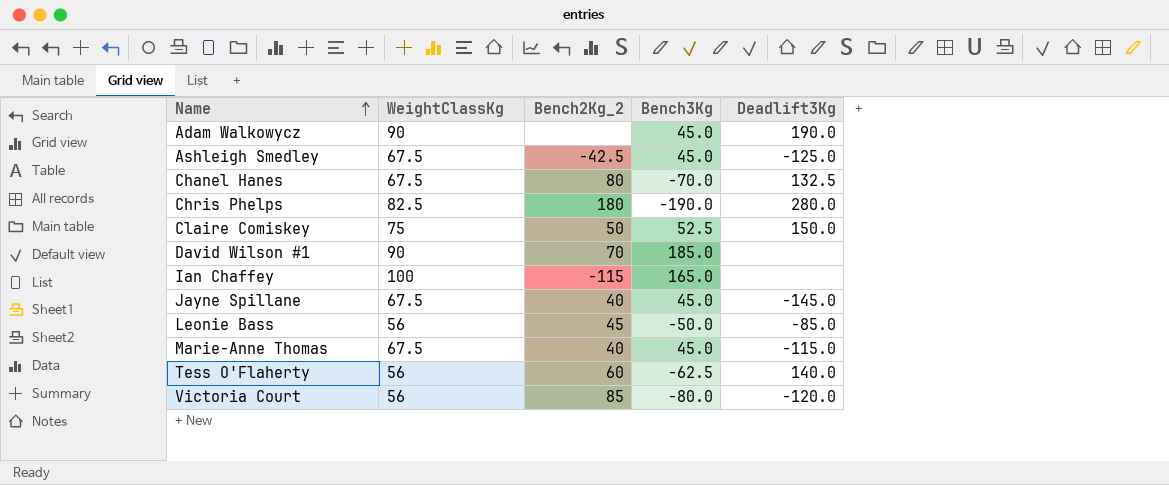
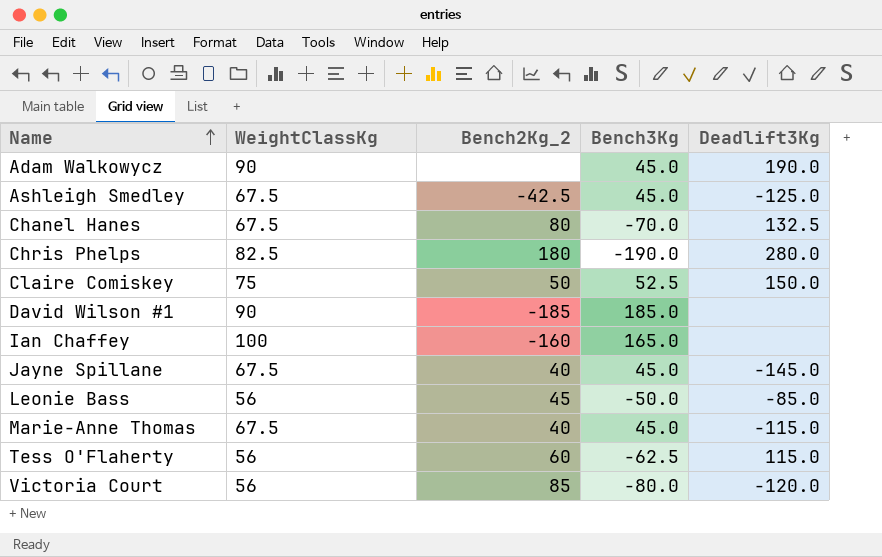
David Wilson #1 | Bench2Kg_2: 70 -> -185
Ian Chaffey | Bench2Kg_2: -115 -> -160
Tess O'Flaherty | Deadlift3Kg: 140.0 -> 115.0

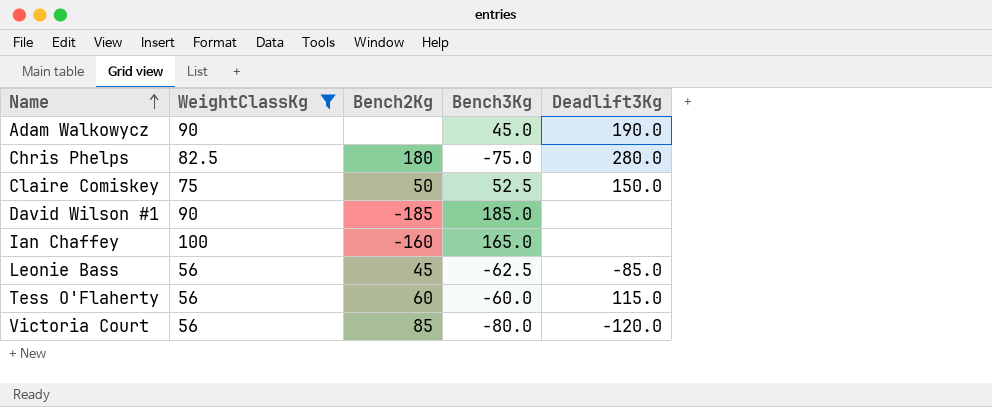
filter: none -> WeightClassKg != 67.5
column name: Bench2Kg_2 -> Bench2Kg
Chris Phelps | Bench3Kg: -190.0 -> -75.0
Leonie Bass | Bench3Kg: -50.0 -> -62.5
Tess O'Flaherty | Bench3Kg: -62.5 -> -60.0

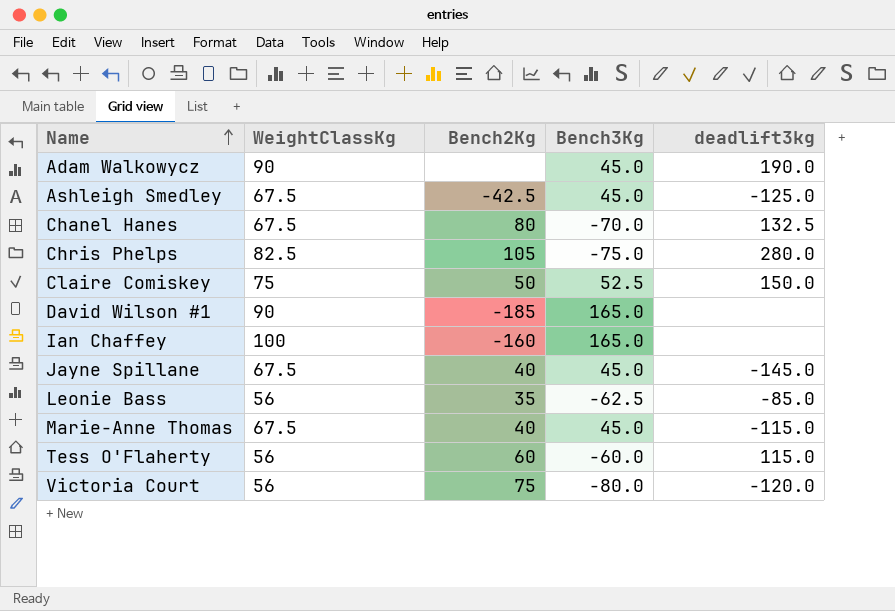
filter: WeightClassKg != 67.5 -> none
column name: Deadlift3Kg -> deadlift3kg
Chris Phelps | Bench2Kg: 180 -> 105
David Wilson #1 | Bench3Kg: 185.0 -> 165.0
Leonie Bass | Bench2Kg: 45 -> 35
Victoria Court | Bench2Kg: 85 -> 75

